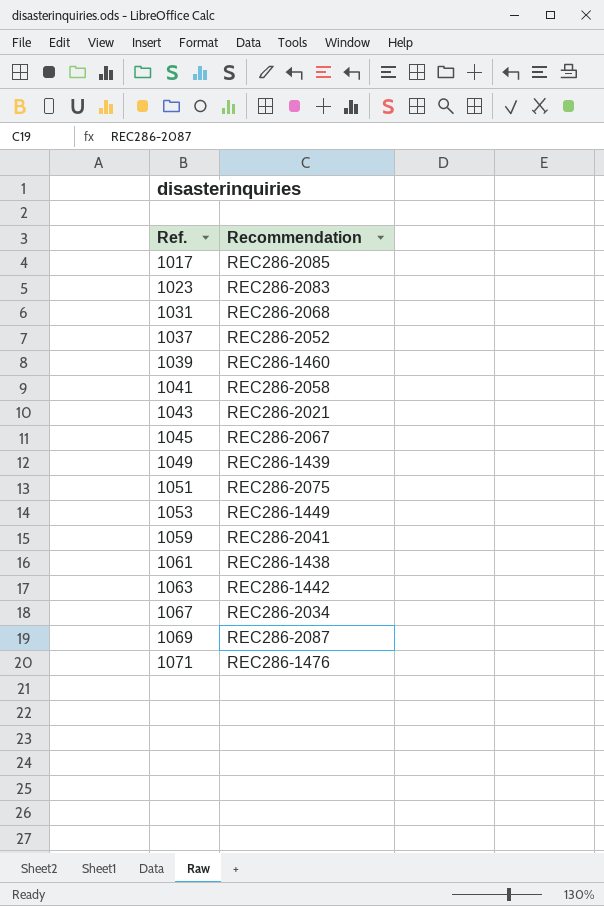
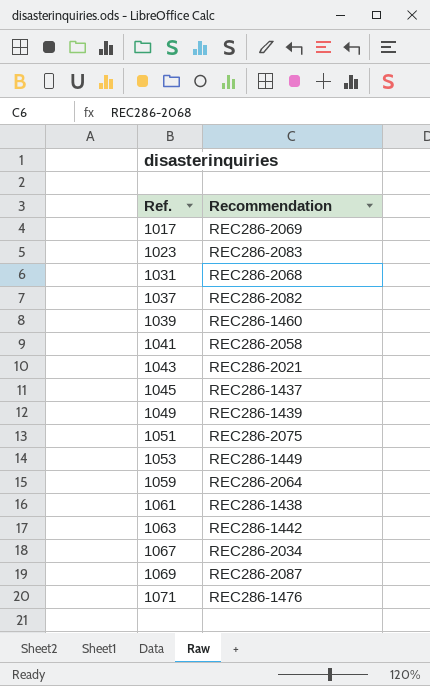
1017 | Recommendation: REC286-2085 -> REC286-2069
1037 | Recommendation: REC286-2052 -> REC286-2082
1045 | Recommendation: REC286-2067 -> REC286-1437
1059 | Recommendation: REC286-2041 -> REC286-2064

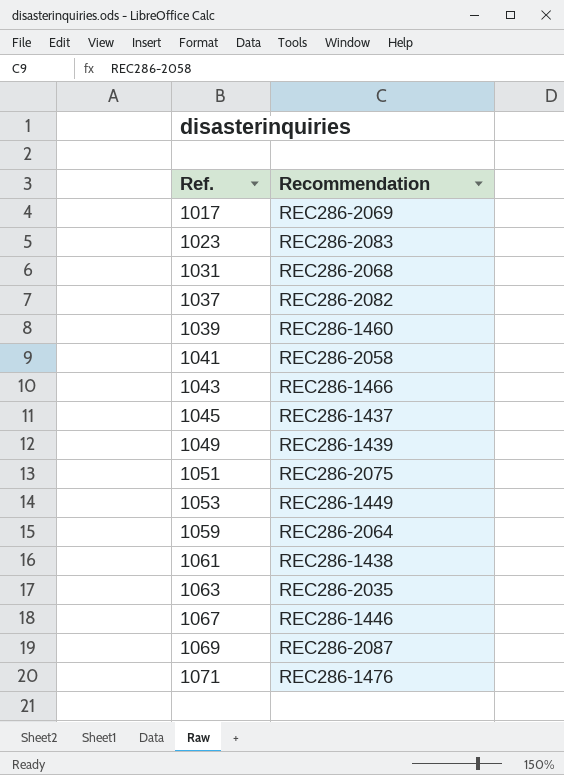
1043 | Recommendation: REC286-2021 -> REC286-1466
1063 | Recommendation: REC286-1442 -> REC286-2035
1067 | Recommendation: REC286-2034 -> REC286-1446

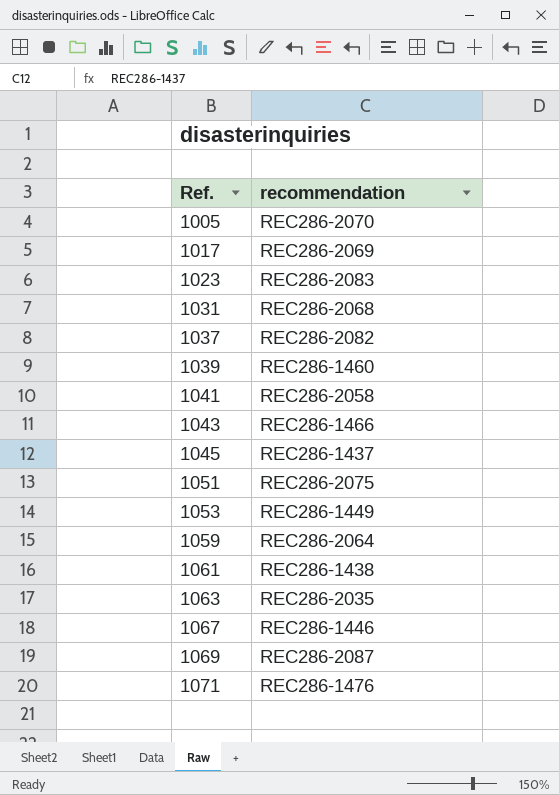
column name: Recommendation -> recommendation
row 1049: REC286-1439 -> none
row 1005: none -> REC286-2070

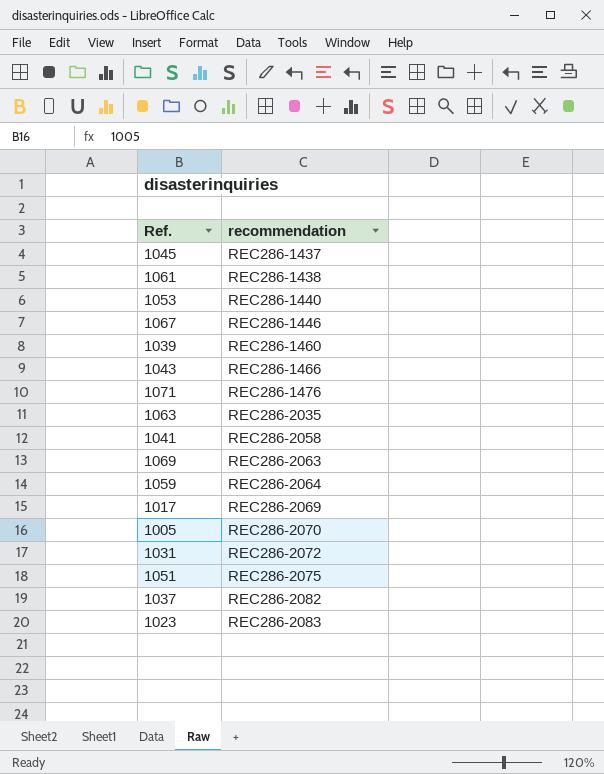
row order: Ref. ascending -> recommendation ascending
1053 | recommendation: REC286-1449 -> REC286-1440
1069 | recommendation: REC286-2087 -> REC286-2063
1031 | recommendation: REC286-2068 -> REC286-2072

